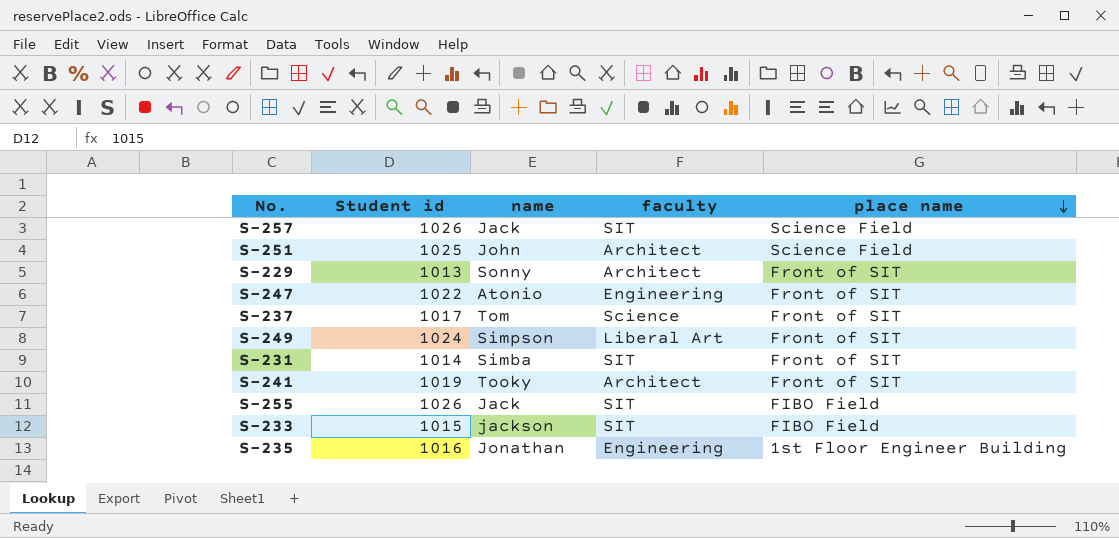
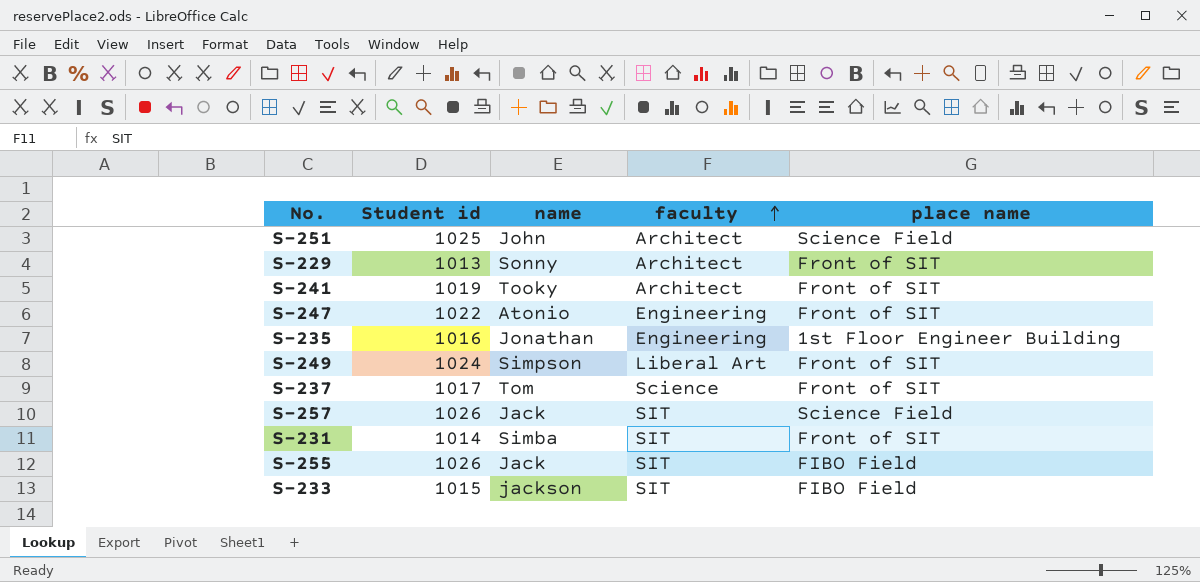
row order: place name descending -> faculty ascending

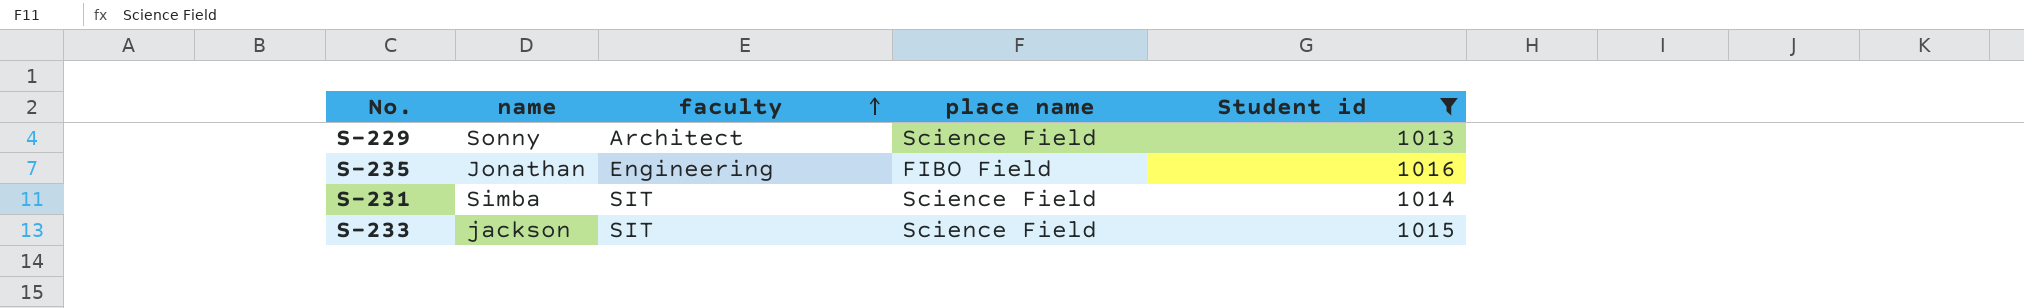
filter: none -> Student id <= 1016
column Student id | position: 2 -> 5
S-229 | place name: Front of SIT -> Science Field
S-235 | place name: 1st Floor Engineer Building -> FIBO Field
S-231 | place name: Front of SIT -> Science Field
S-233 | place name: FIBO Field -> Science Field

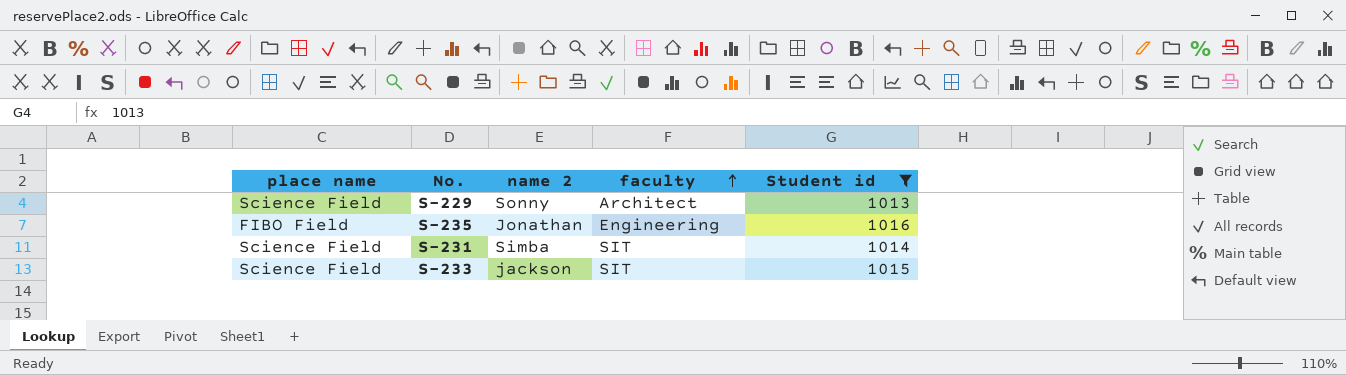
column place name | position: 4 -> 1
column name: name -> name 2

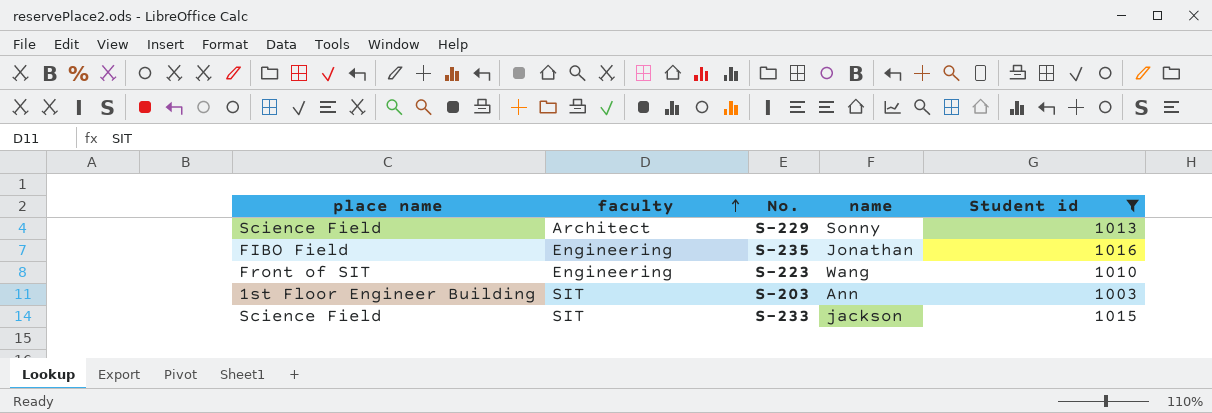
column faculty | position: 4 -> 2
column name: name 2 -> name
row S-231: Science Field | Simba | SIT | 1014 -> none
row S-223: none -> Front of SIT | Engineering | Wang | 1010
row S-203: none -> 1st Floor Engineer Building | SIT | Ann | 1003

